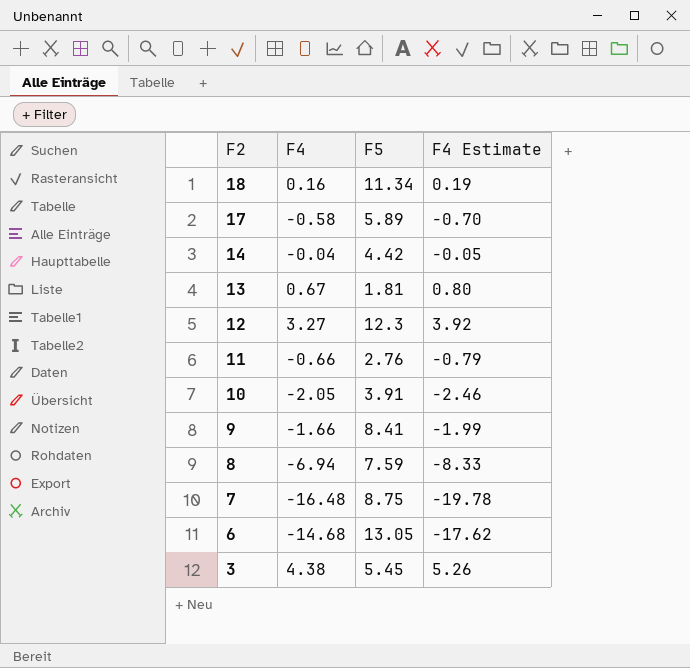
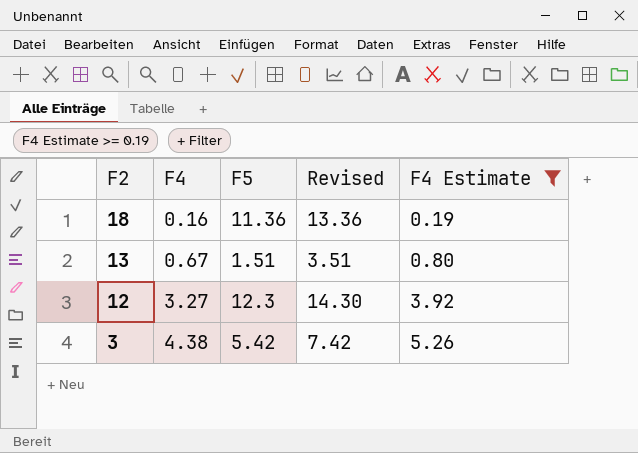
filter: none -> F4 Estimate >= 0.19
column Revised | formula: none -> [F5] + 2
18 | F5: 11.34 -> 11.36
13 | F5: 1.81 -> 1.51
3 | F5: 5.45 -> 5.42

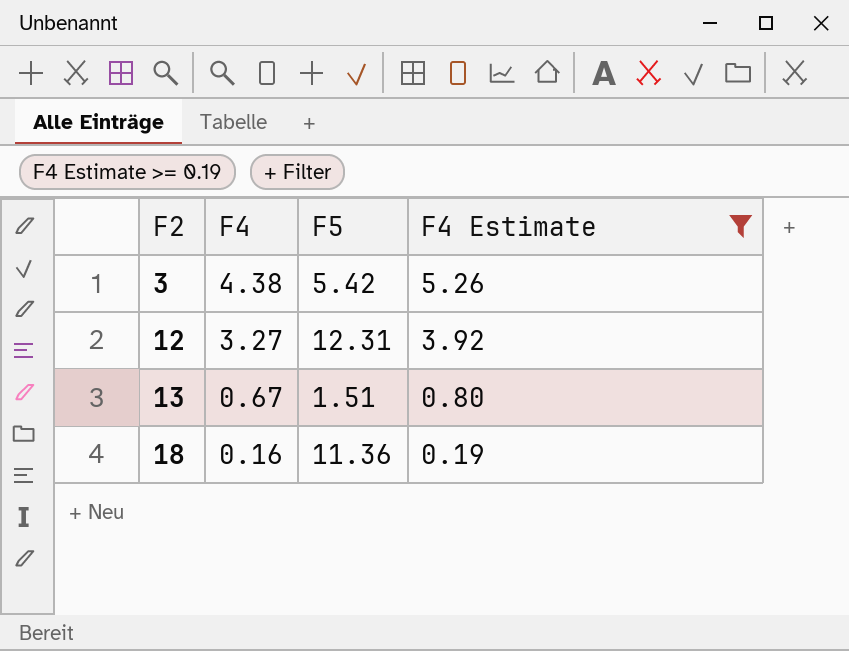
row order: F2 descending -> F2 ascending
column Revised | formula: [F5] + 2 -> none
12 | F5: 12.3 -> 12.31

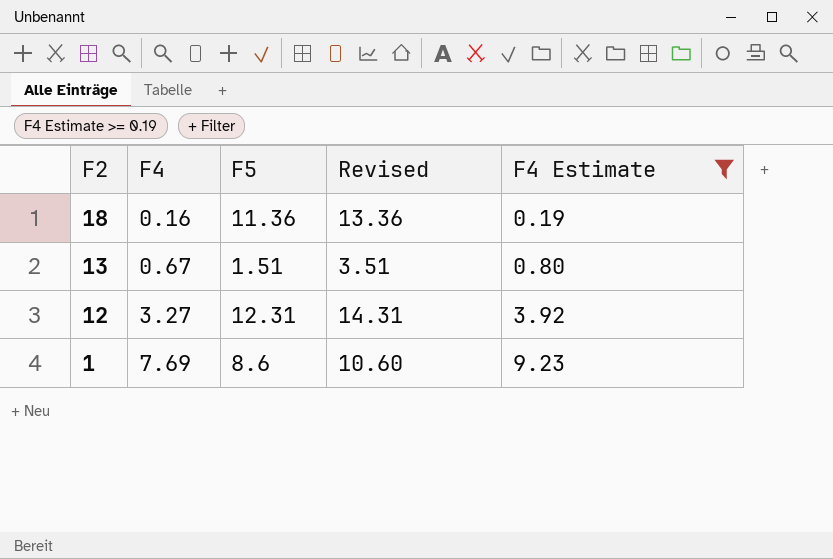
row order: F2 ascending -> F2 descending
column Revised | formula: none -> [F5] + 2
row 3: 4.38 | 5.42 | 5.26 -> none
row 1: none -> 7.69 | 8.6 | 10.60 | 9.23

